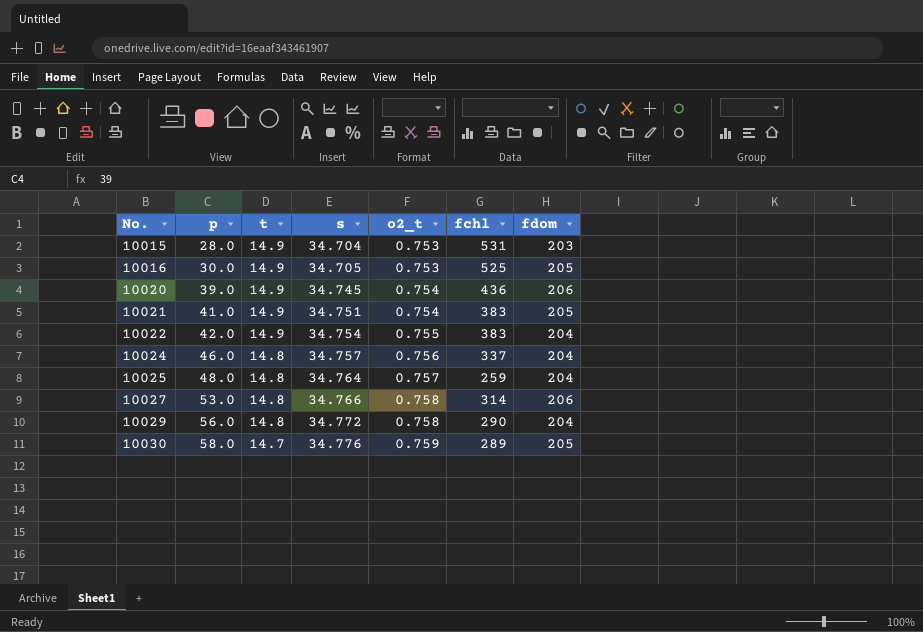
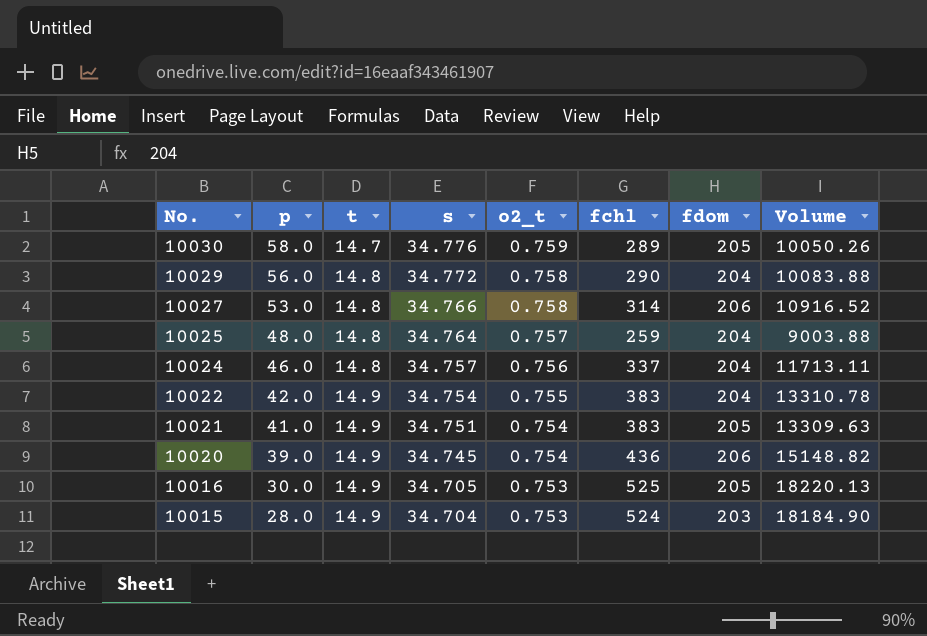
row order: No. ascending -> No. descending
column Volume | formula: none -> [s] * [fchl]
10015 | fchl: 531 -> 524

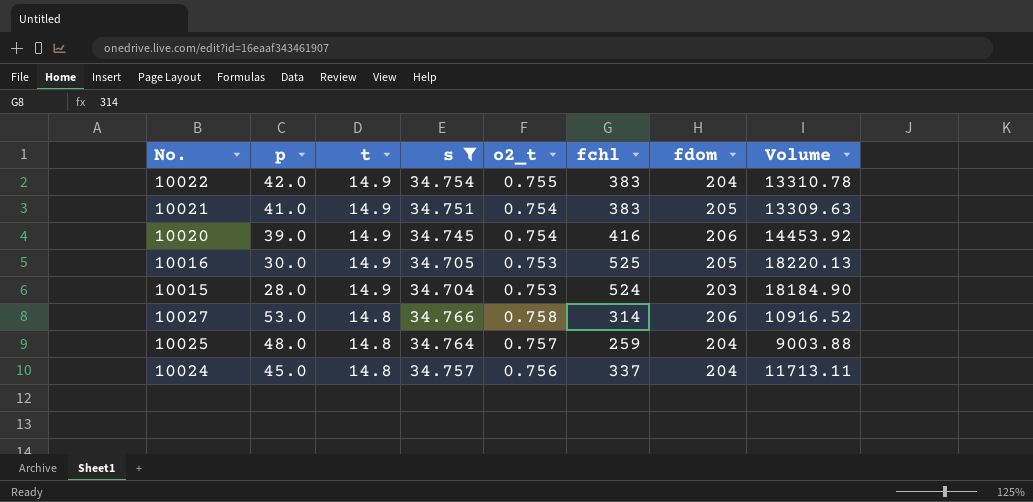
filter: none -> s <= 34.766
row order: No. descending -> t descending
10020 | fchl: 436 -> 416
10020 | Volume: 15148.82 -> 14453.92
10024 | p: 46.0 -> 45.0

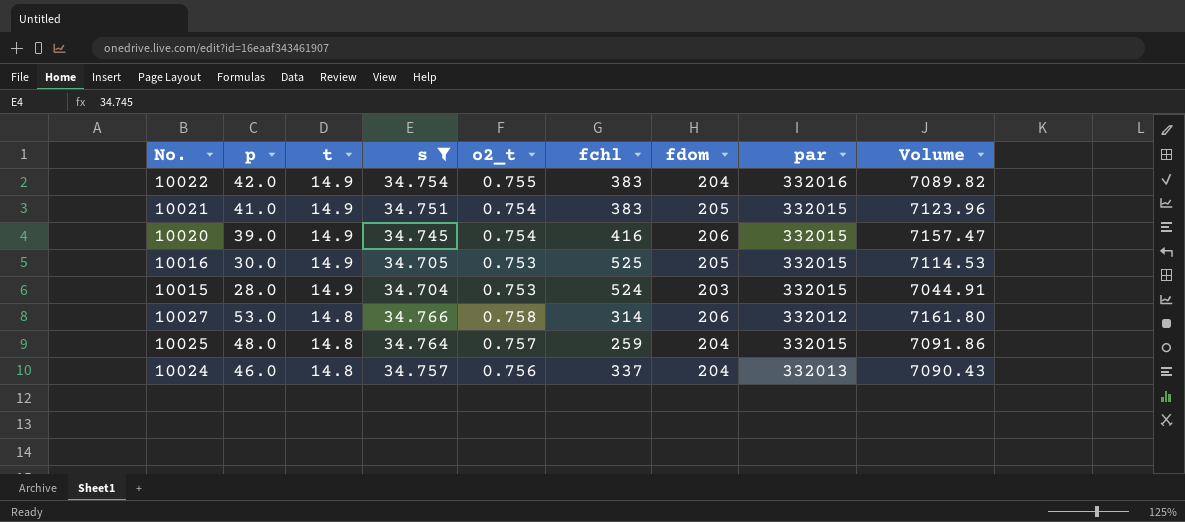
column par | position: none -> 8
column Volume | formula: [s] * [fchl] -> [s] * [fdom]
10024 | p: 45.0 -> 46.0

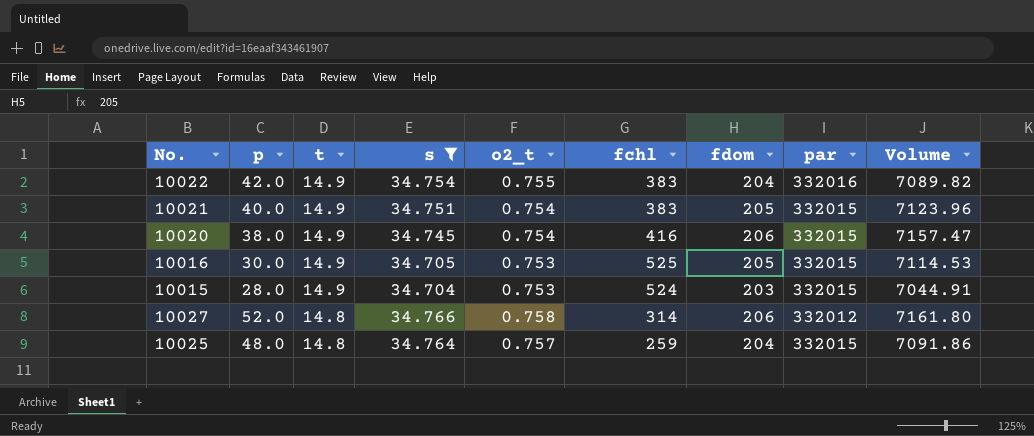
row 10024: 46.0 | 14.8 | 34.757 | 0.756 | 337 | 204 | 332013 | 7090.43 -> none
10021 | p: 41.0 -> 40.0
10020 | p: 39.0 -> 38.0
10027 | p: 53.0 -> 52.0

